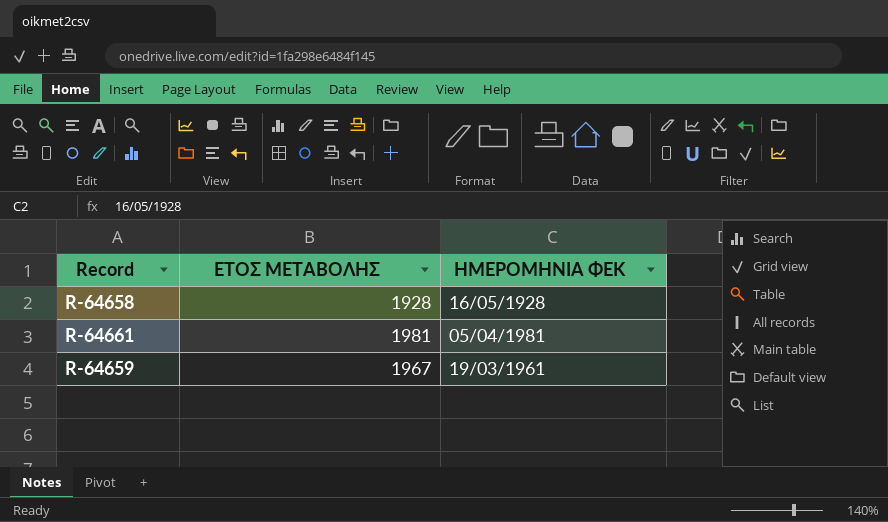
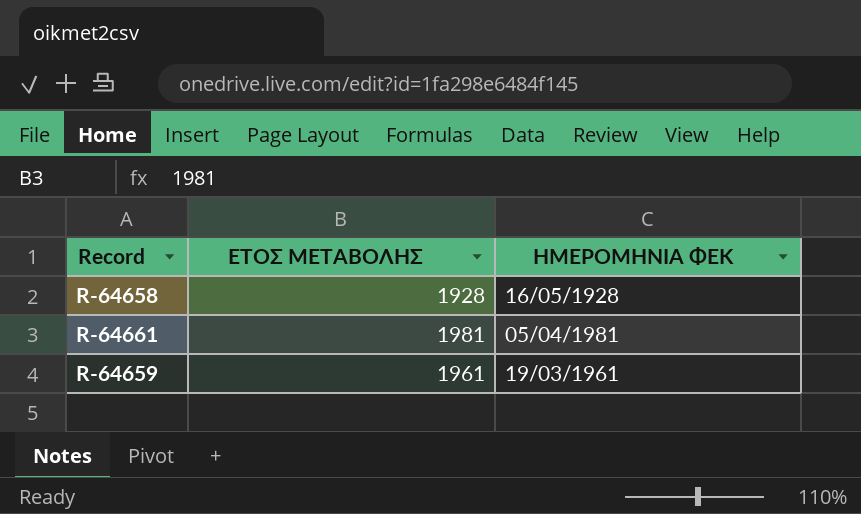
R-64659 | ΕΤΟΣ ΜΕΤΑΒΟΛΗΣ: 1967 -> 1961

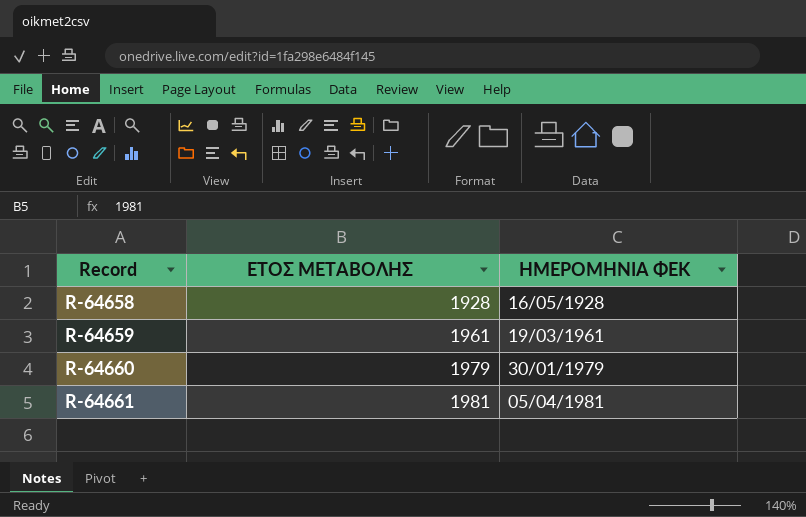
row order: none -> Record ascending
row R-64660: none -> 1979 | 30/01/1979

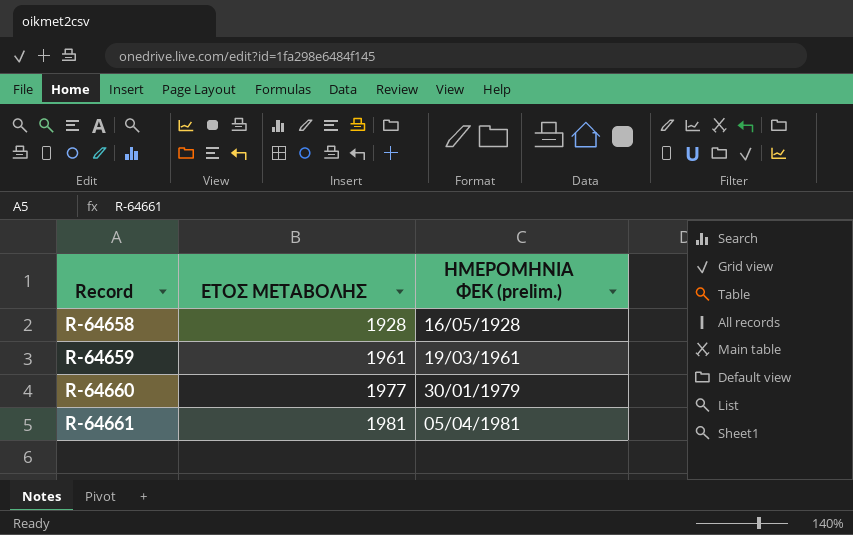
column name: ΗΜΕΡΟΜΗΝΙΑ ΦΕΚ -> ΗΜΕΡΟΜΗΝΙΑ ΦΕΚ (prelim.)
R-64660 | ΕΤΟΣ ΜΕΤΑΒΟΛΗΣ: 1979 -> 1977

